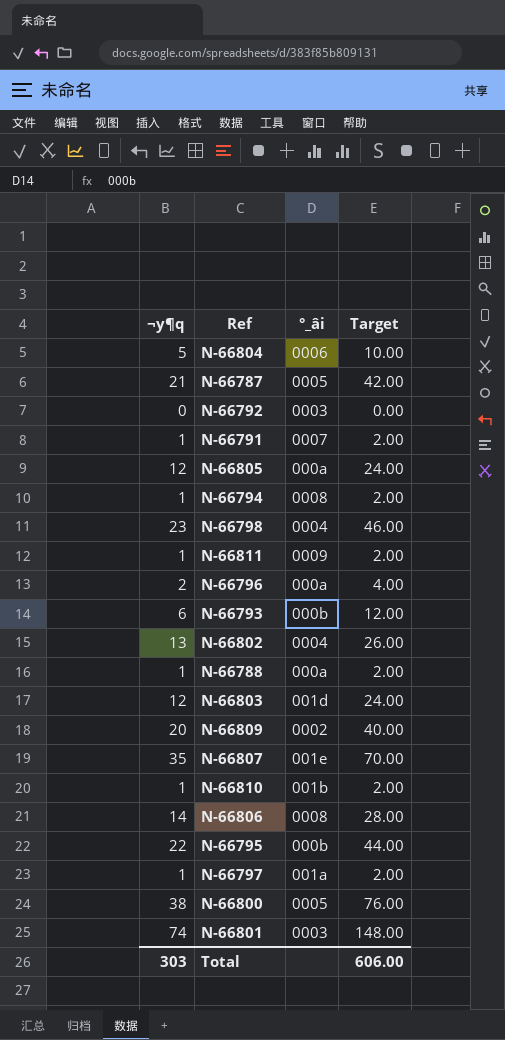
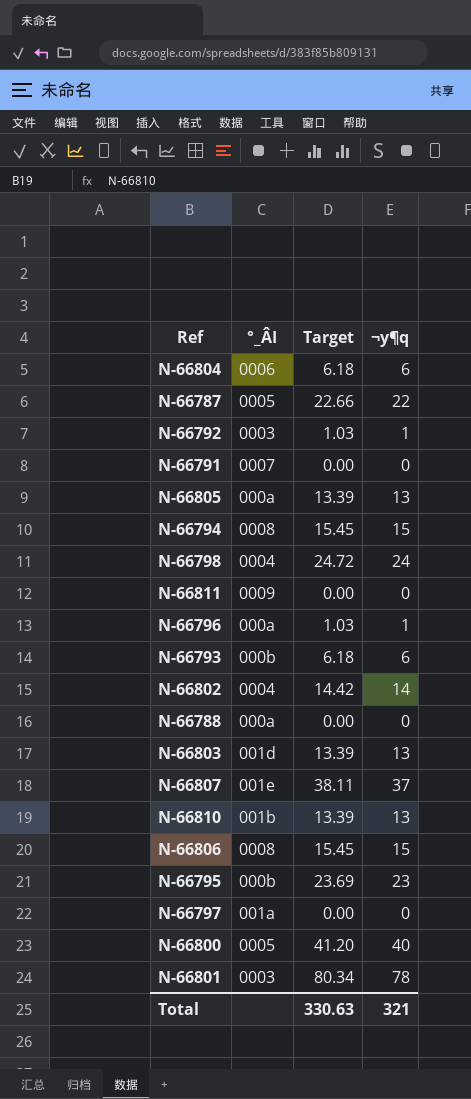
column name: °_âi -> °_ÂI
column Target | formula: [¬y¶q] * 2 -> [¬y¶q] * 1.03
column ¬y¶q | position: 1 -> 4
row N-66809: 20 | 0002 | 40.00 -> none
N-66804 | ¬y¶q: 5 -> 6
N-66787 | ¬y¶q: 21 -> 22
N-66792 | ¬y¶q: 0 -> 1
N-66791 | ¬y¶q: 1 -> 0
N-66805 | ¬y¶q: 12 -> 13
N-66794 | ¬y¶q: 1 -> 15
N-66798 | ¬y¶q: 23 -> 24
N-66811 | ¬y¶q: 1 -> 0
N-66796 | ¬y¶q: 2 -> 1
N-66802 | ¬y¶q: 13 -> 14
N-66788 | ¬y¶q: 1 -> 0
N-66803 | ¬y¶q: 12 -> 13
N-66807 | ¬y¶q: 35 -> 37
N-66810 | ¬y¶q: 1 -> 13
N-66806 | ¬y¶q: 14 -> 15
N-66795 | ¬y¶q: 22 -> 23
N-66797 | ¬y¶q: 1 -> 0
N-66800 | ¬y¶q: 38 -> 40
N-66801 | ¬y¶q: 74 -> 78
Total | Target: 606.00 -> 330.63
Total | ¬y¶q: 303 -> 321

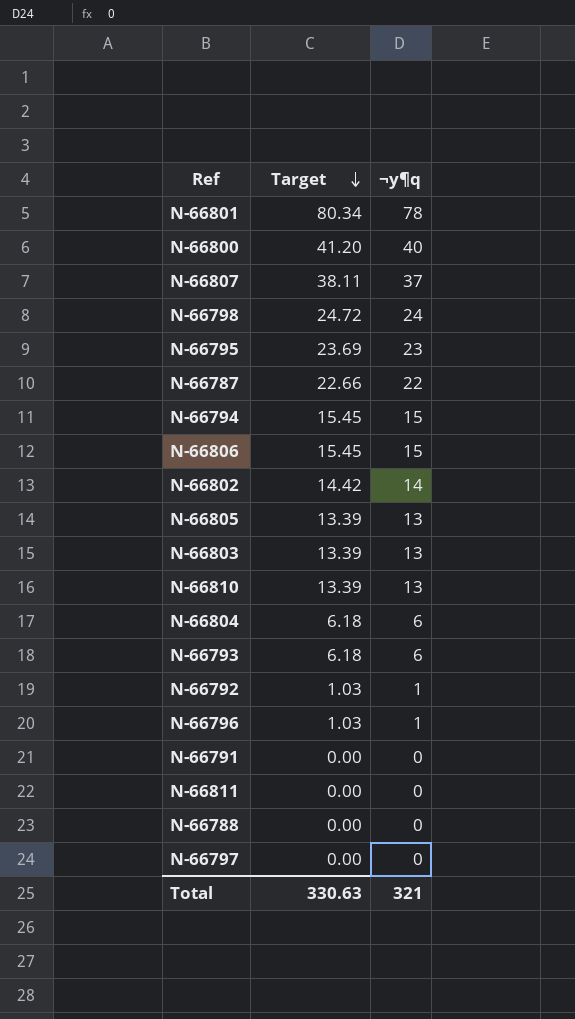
row order: none -> Target descending
column °_ÂI | position: 2 -> none

